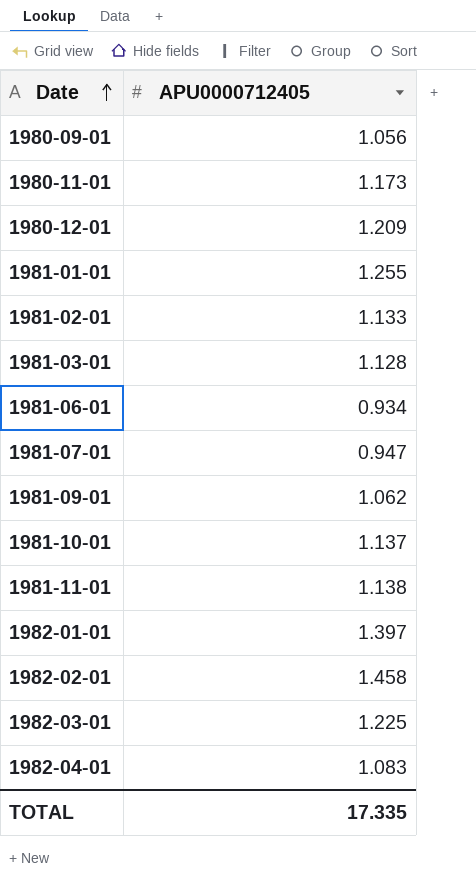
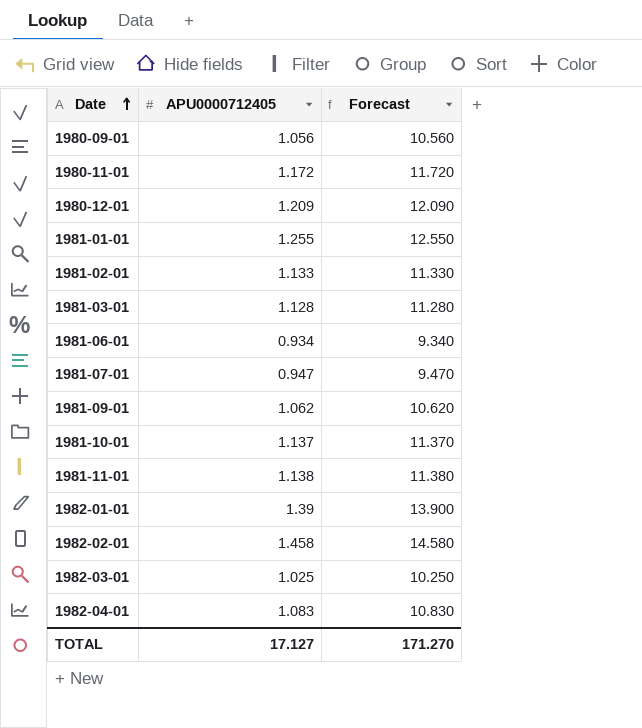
column Forecast | formula: none -> [APU0000712405] * 10
1980-11-01 | APU0000712405: 1.173 -> 1.172
1982-01-01 | APU0000712405: 1.397 -> 1.39
1982-03-01 | APU0000712405: 1.225 -> 1.025
TOTAL | APU0000712405: 17.335 -> 17.127

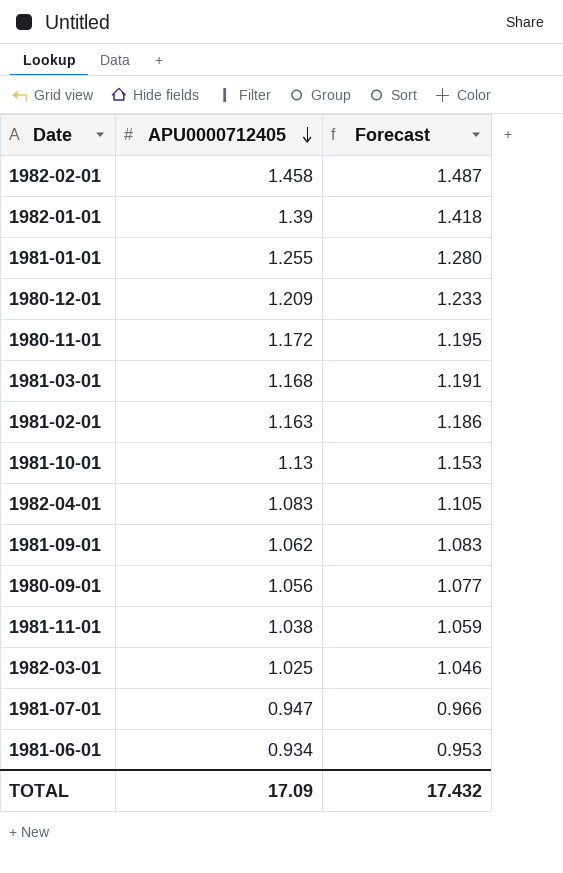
row order: Date ascending -> APU0000712405 descending
column Forecast | formula: [APU0000712405] * 10 -> [APU0000712405] * 1.02
1981-03-01 | APU0000712405: 1.128 -> 1.168
1981-02-01 | APU0000712405: 1.133 -> 1.163
1981-10-01 | APU0000712405: 1.137 -> 1.13
1981-11-01 | APU0000712405: 1.138 -> 1.038
TOTAL | APU0000712405: 17.127 -> 17.09
TOTAL | Forecast: 171.270 -> 17.432

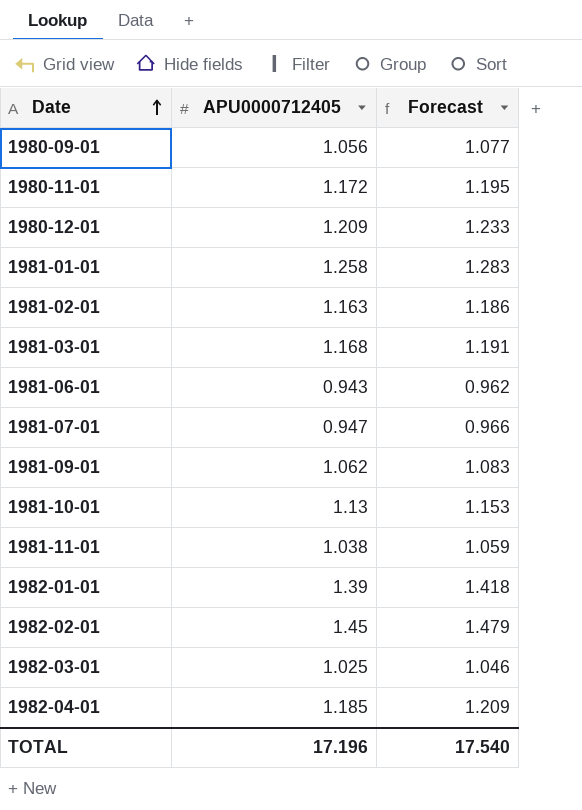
row order: APU0000712405 descending -> Date ascending
1981-01-01 | APU0000712405: 1.255 -> 1.258
1981-01-01 | Forecast: 1.280 -> 1.283
1981-06-01 | APU0000712405: 0.934 -> 0.943
1981-06-01 | Forecast: 0.953 -> 0.962
1982-02-01 | APU0000712405: 1.458 -> 1.45
1982-02-01 | Forecast: 1.487 -> 1.479
1982-04-01 | APU0000712405: 1.083 -> 1.185
1982-04-01 | Forecast: 1.105 -> 1.209
TOTAL | APU0000712405: 17.09 -> 17.196
TOTAL | Forecast: 17.432 -> 17.540

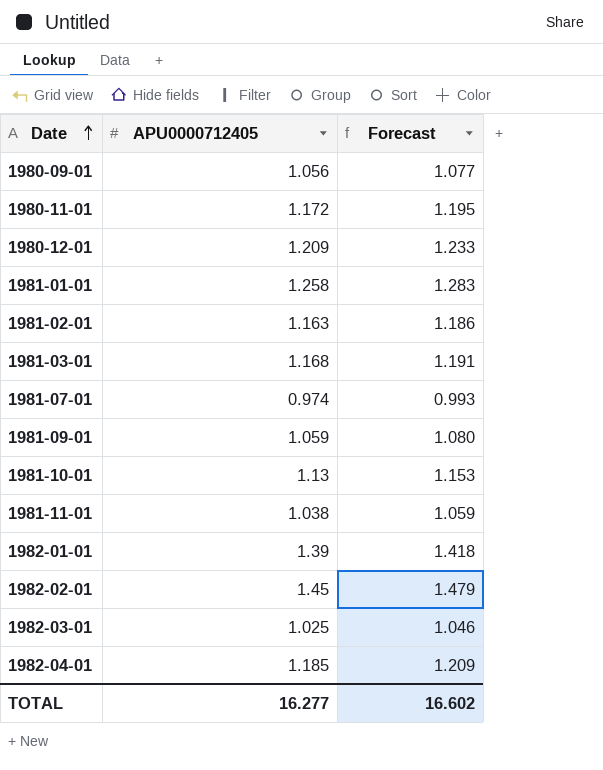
row 1981-06-01: 0.943 | 0.962 -> none
1981-07-01 | APU0000712405: 0.947 -> 0.974
1981-07-01 | Forecast: 0.966 -> 0.993
1981-09-01 | APU0000712405: 1.062 -> 1.059
1981-09-01 | Forecast: 1.083 -> 1.080
TOTAL | APU0000712405: 17.196 -> 16.277
TOTAL | Forecast: 17.540 -> 16.602

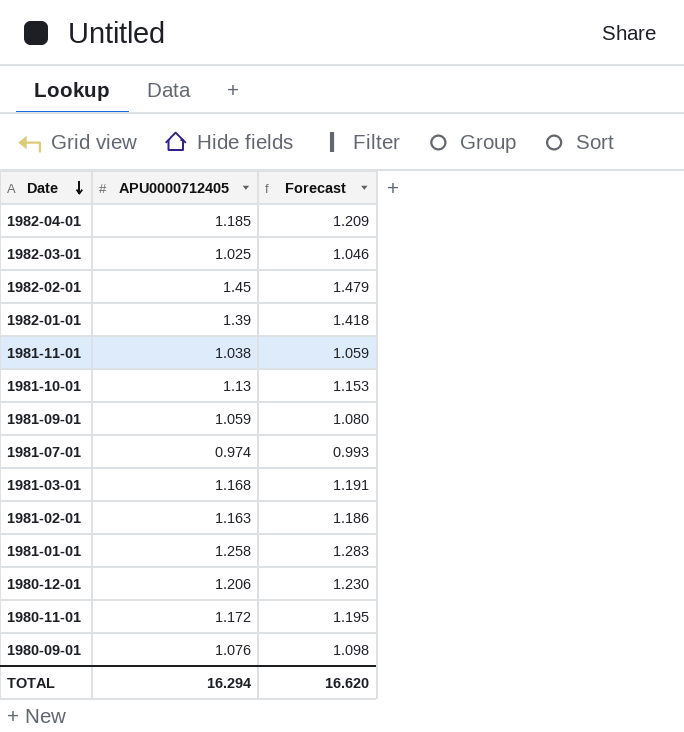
row order: Date ascending -> Date descending
1980-12-01 | APU0000712405: 1.209 -> 1.206
1980-12-01 | Forecast: 1.233 -> 1.230
1980-09-01 | APU0000712405: 1.056 -> 1.076
1980-09-01 | Forecast: 1.077 -> 1.098
TOTAL | APU0000712405: 16.277 -> 16.294
TOTAL | Forecast: 16.602 -> 16.620

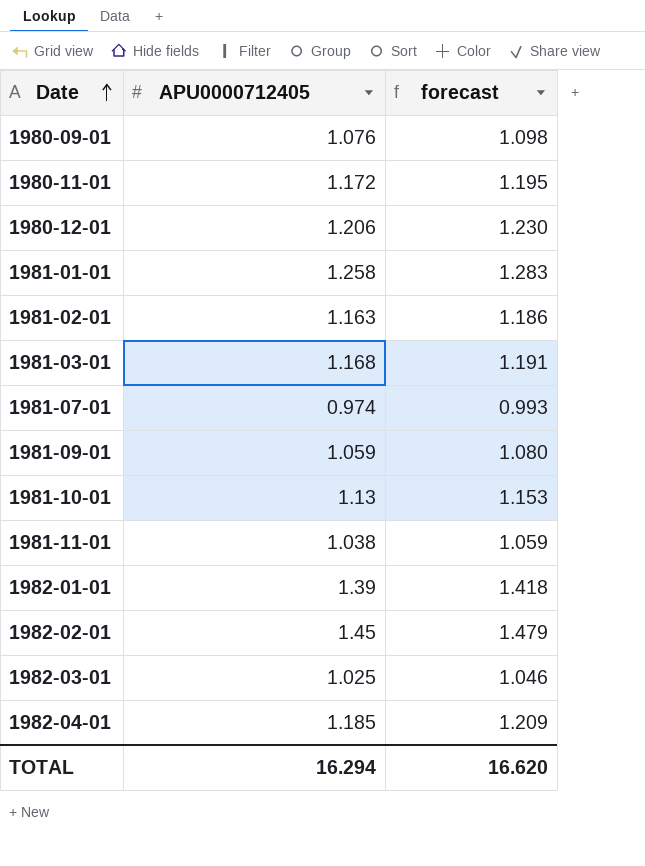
row order: Date descending -> Date ascending
column name: Forecast -> forecast

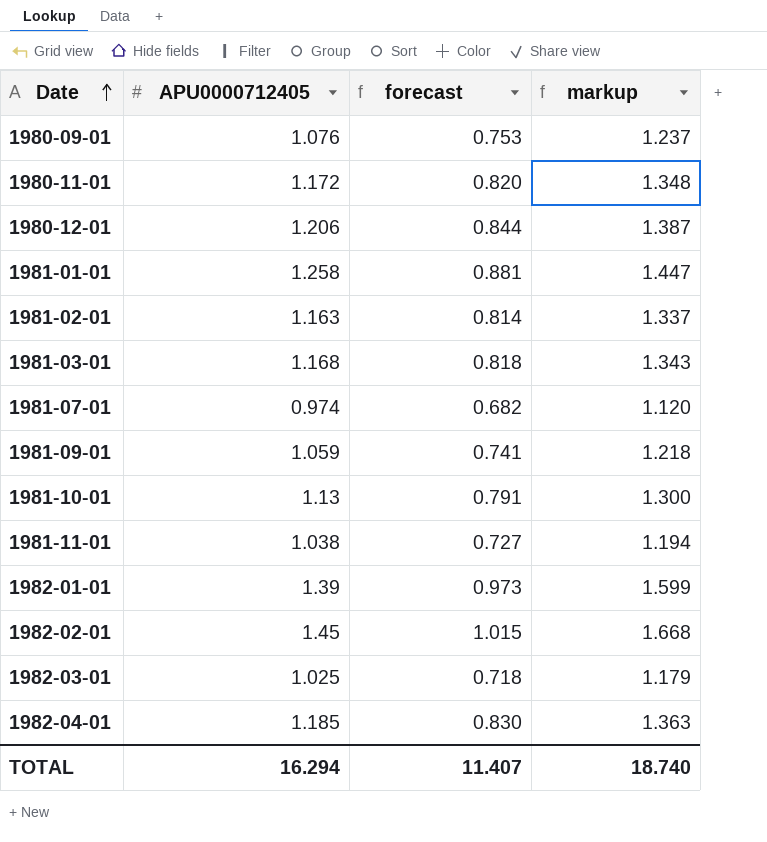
column forecast | formula: [APU0000712405] * 1.02 -> [APU0000712405] * 0.7
column markup | formula: none -> [APU0000712405] * 1.15
TOTAL | forecast: 16.620 -> 11.407

